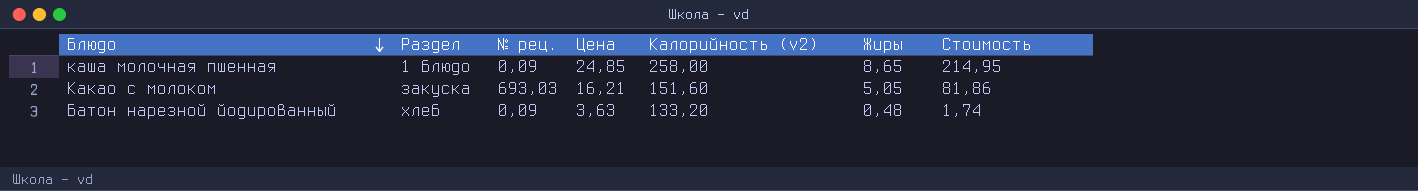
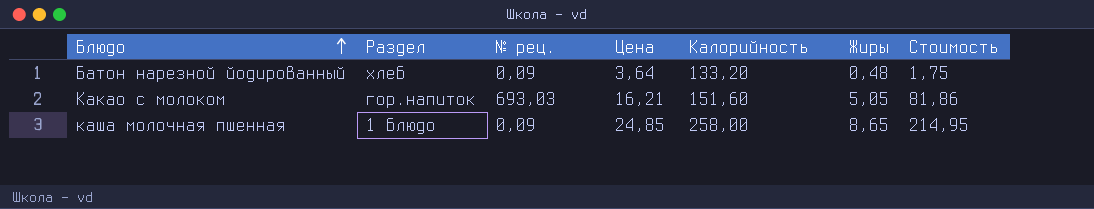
row order: Блюдо descending -> Блюдо ascending
column name: Калорийность (v2) -> Калорийность
Батон нарезной йодированный | Цена: 3,63 -> 3,64
Батон нарезной йодированный | Стоимость: 1,74 -> 1,75
Какао с молоком | Раздел: закуска -> гор.напиток

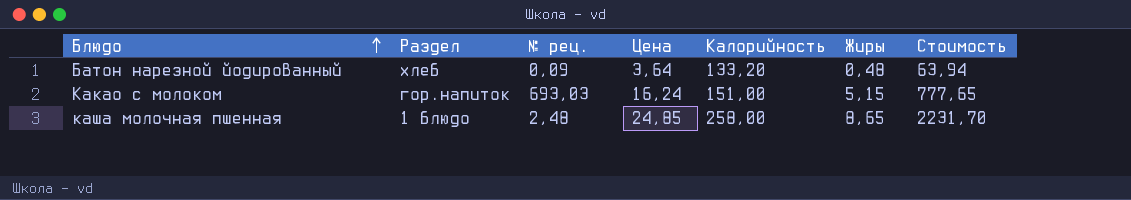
column Стоимость | formula: [Цена] * [Жиры] -> [Калорийность] * [Жиры]
Какао с молоком | Цена: 16,21 -> 16,24
Какао с молоком | Калорийность: 151,60 -> 151,00
Какао с молоком | Жиры: 5,05 -> 5,15
каша молочная пшенная | № рец.: 0,09 -> 2,48

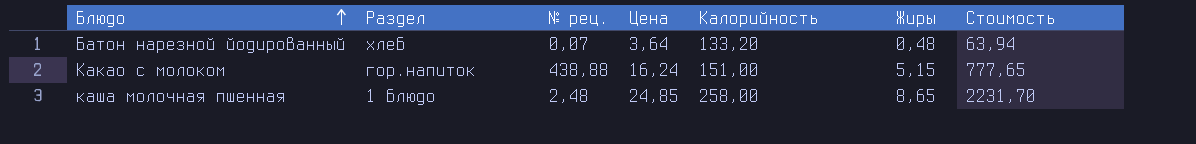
Батон нарезной йодированный | № рец.: 0,09 -> 0,07
Какао с молоком | № рец.: 693,03 -> 438,88

